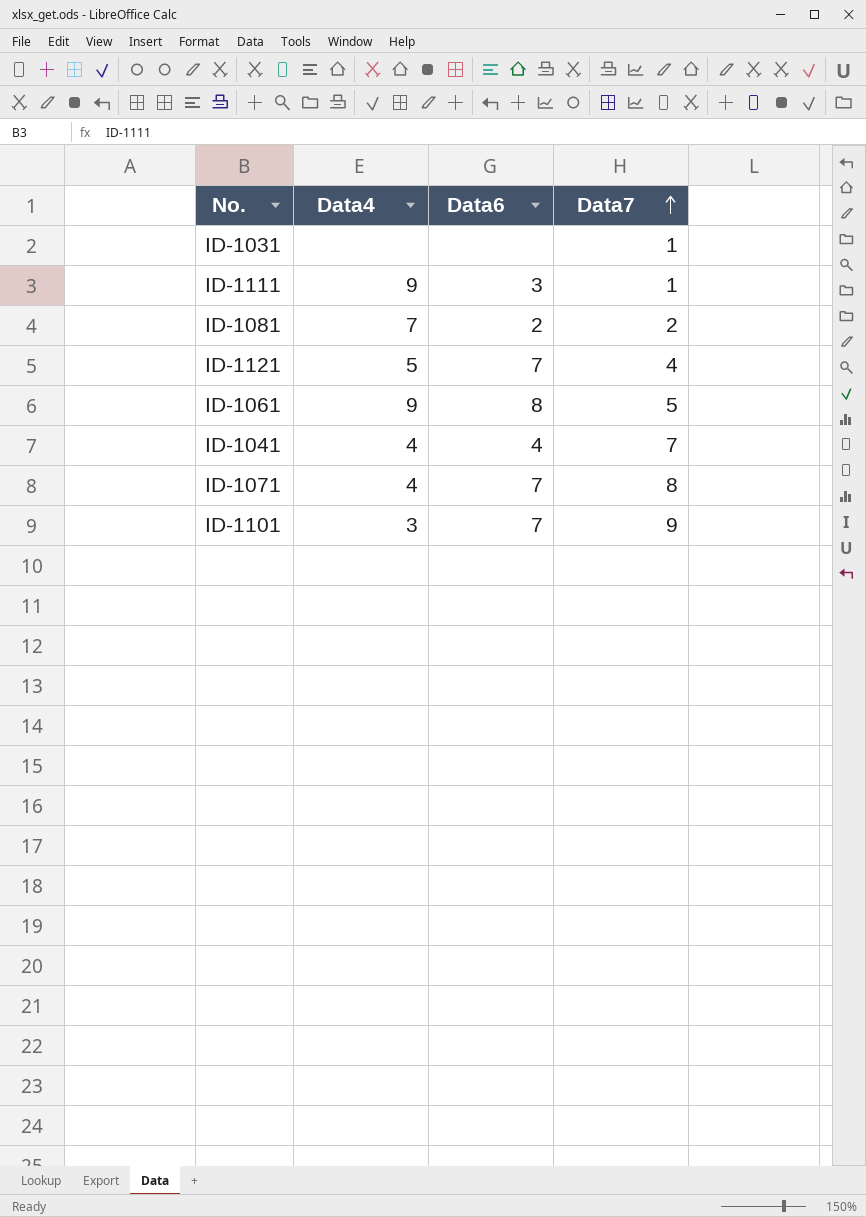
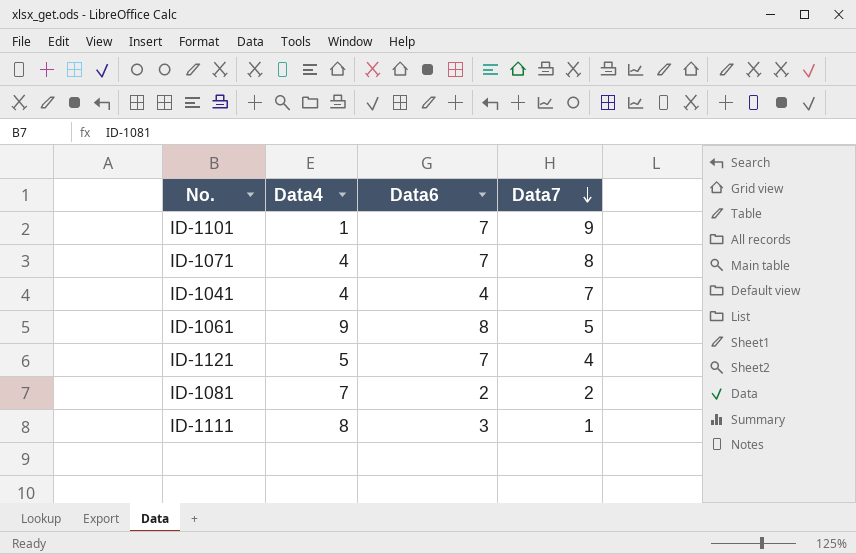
row order: Data7 ascending -> Data7 descending
row ID-1031: none | none | 1 -> none
ID-1101 | Data4: 3 -> 1
ID-1111 | Data4: 9 -> 8

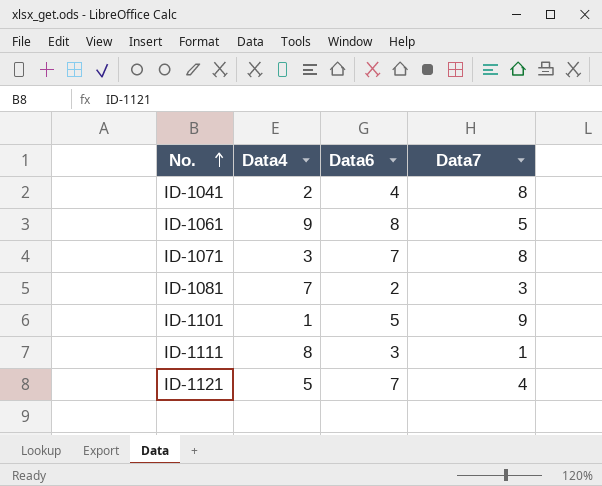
row order: Data7 descending -> No. ascending
ID-1041 | Data4: 4 -> 2
ID-1041 | Data7: 7 -> 8
ID-1071 | Data4: 4 -> 3
ID-1081 | Data7: 2 -> 3
ID-1101 | Data6: 7 -> 5

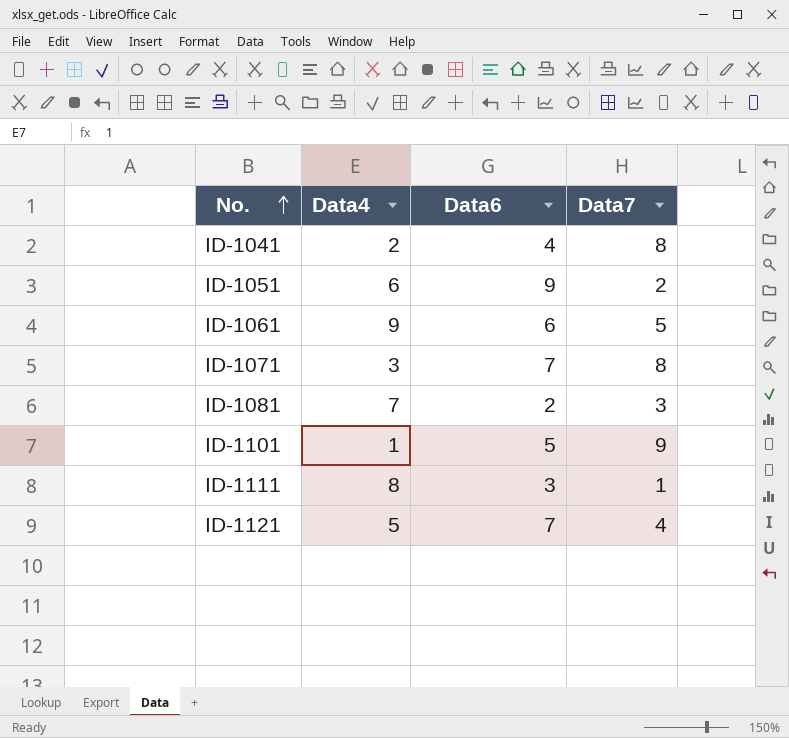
row ID-1051: none -> 6 | 9 | 2
ID-1061 | Data6: 8 -> 6

